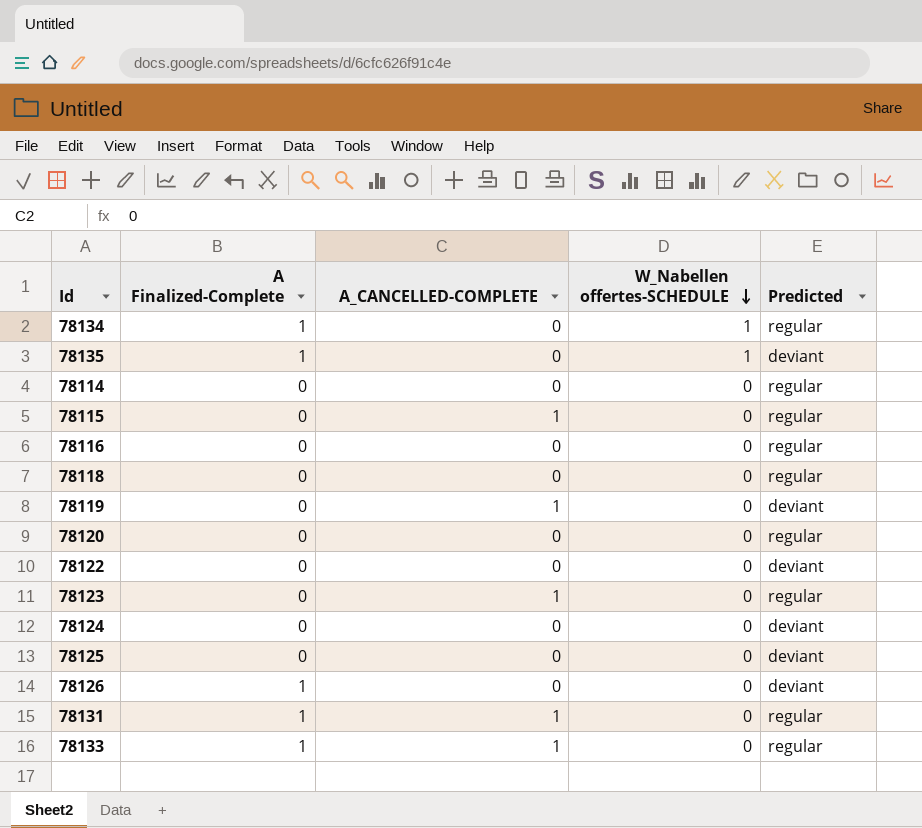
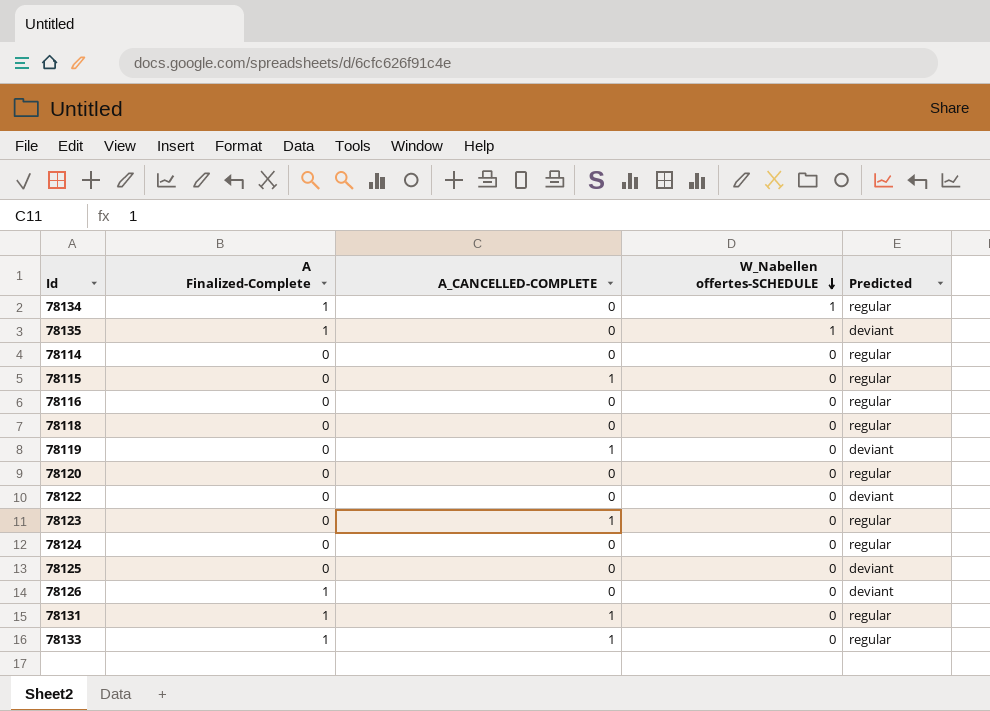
78124 | Predicted: deviant -> regular

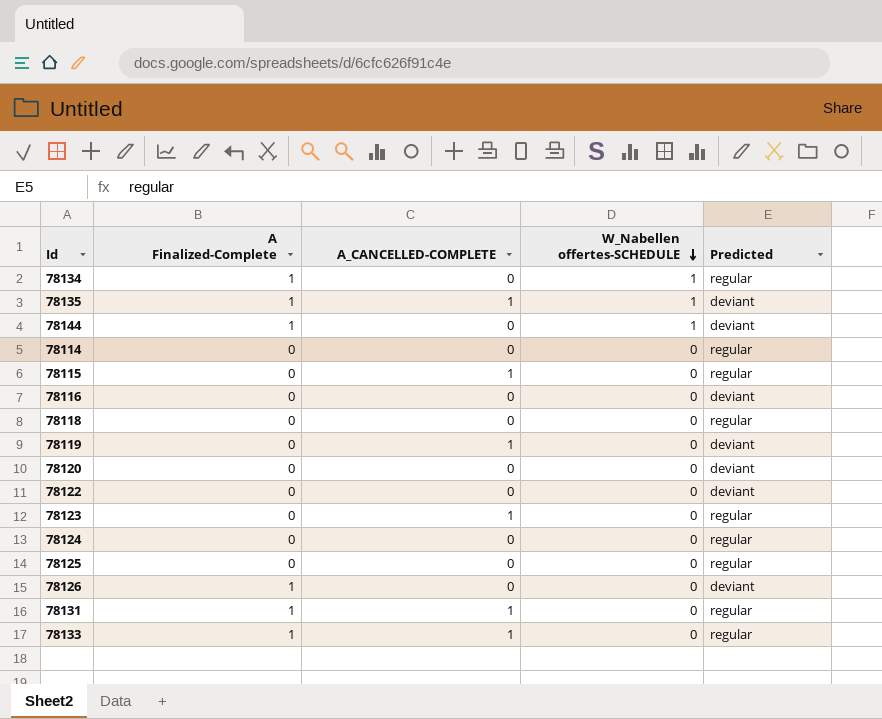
78135 | A_CANCELLED-COMPLETE: 0 -> 1
row 78144: none -> 1 | 0 | 1 | deviant
78116 | Predicted: regular -> deviant
78120 | Predicted: regular -> deviant
78125 | Predicted: deviant -> regular

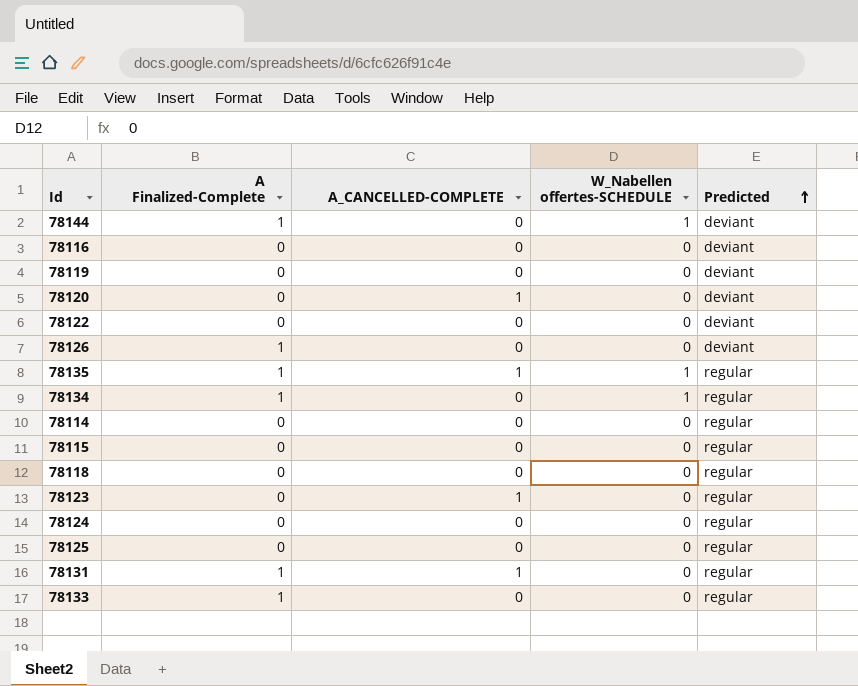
row order: W_Nabellen offertes-SCHEDULE descending -> Predicted ascending
78119 | A_CANCELLED-COMPLETE: 1 -> 0
78120 | A_CANCELLED-COMPLETE: 0 -> 1
78135 | Predicted: deviant -> regular
78115 | A_CANCELLED-COMPLETE: 1 -> 0
78133 | A_CANCELLED-COMPLETE: 1 -> 0

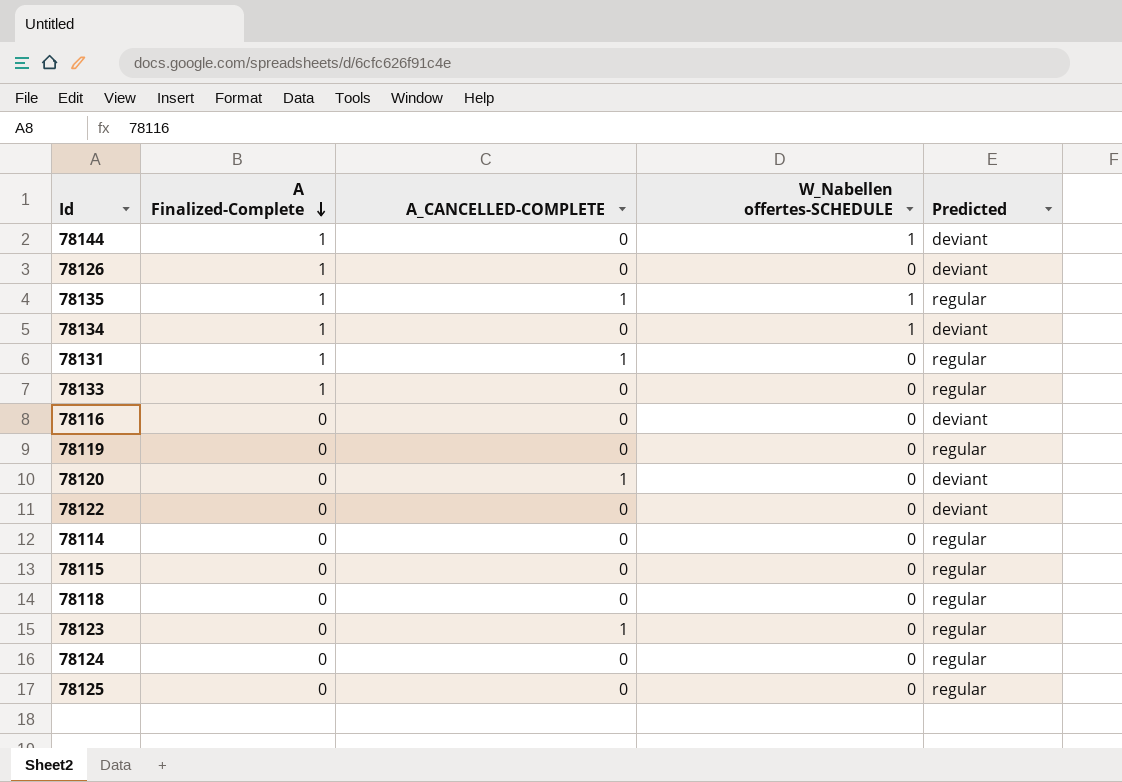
row order: Predicted ascending -> A Finalized-Complete descending
78134 | Predicted: regular -> deviant
78119 | Predicted: deviant -> regular

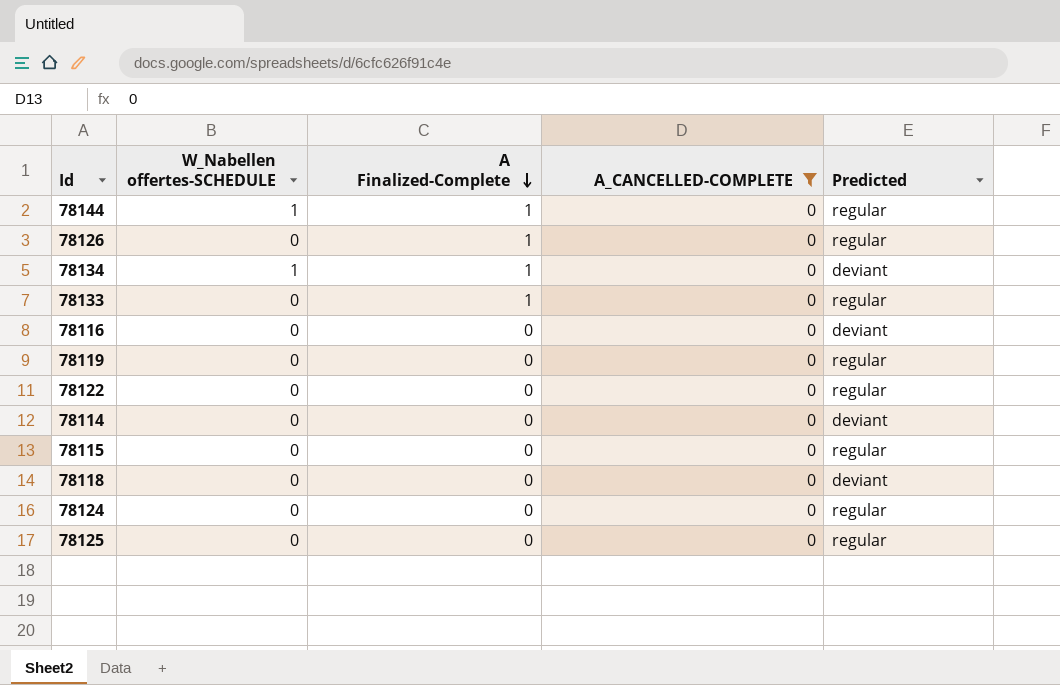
filter: none -> A_CANCELLED-COMPLETE = 0
column W_Nabellen offertes-SCHEDULE | position: 4 -> 2
78144 | Predicted: deviant -> regular
78126 | Predicted: deviant -> regular
78122 | Predicted: deviant -> regular
78114 | Predicted: regular -> deviant
78118 | Predicted: regular -> deviant

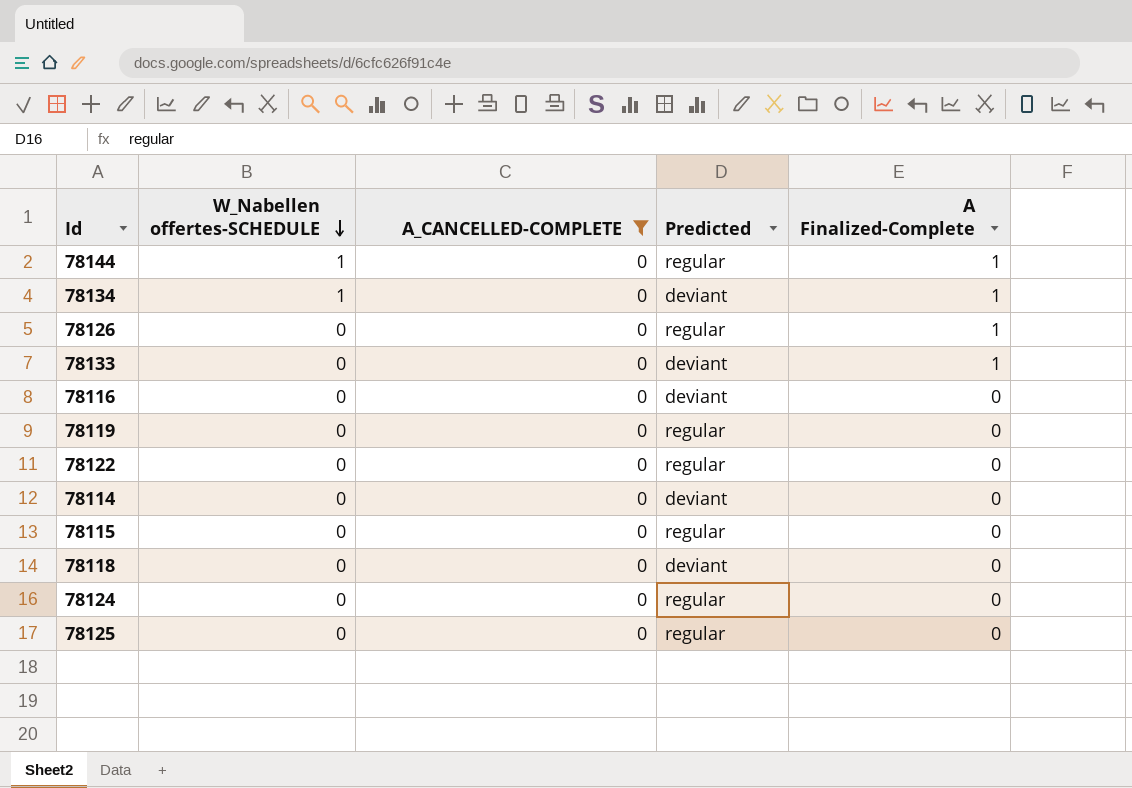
row order: A Finalized-Complete descending -> W_Nabellen offertes-SCHEDULE descending
column A Finalized-Complete | position: 3 -> 5
78133 | Predicted: regular -> deviant

